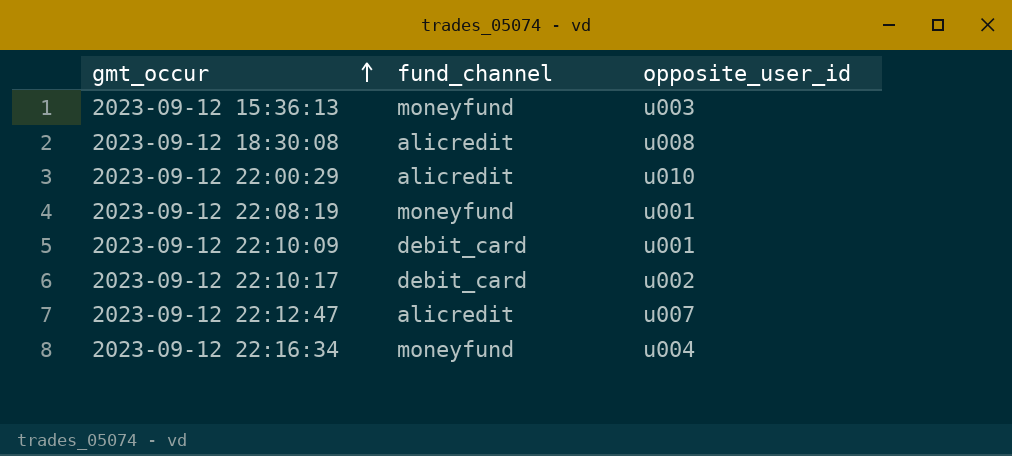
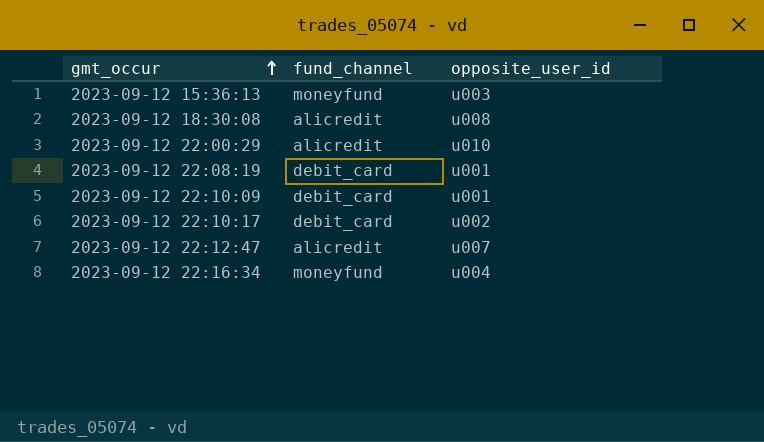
2023-09-12 22:08:19 | fund_channel: moneyfund -> debit_card

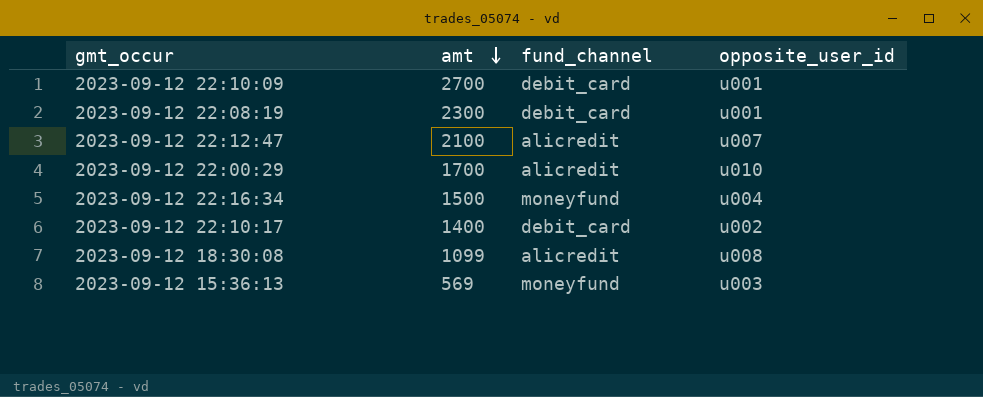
row order: gmt_occur ascending -> amt descending
column amt | position: none -> 2

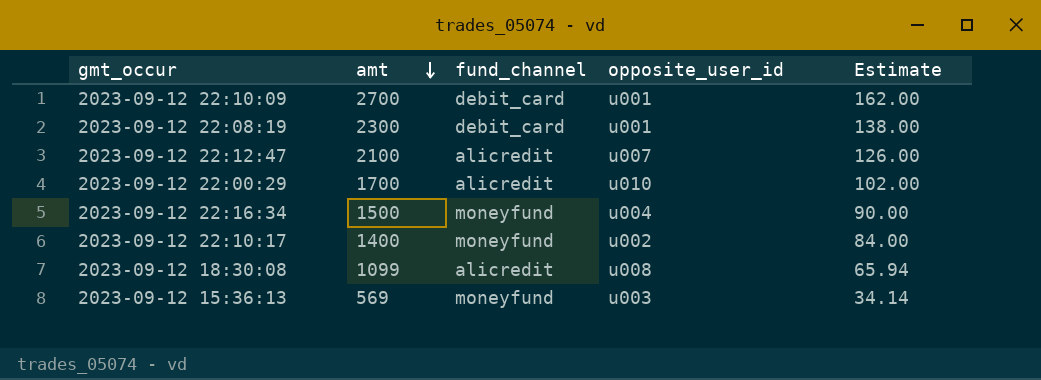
column Estimate | formula: none -> [amt] * 0.06
2023-09-12 22:10:17 | fund_channel: debit_card -> moneyfund

